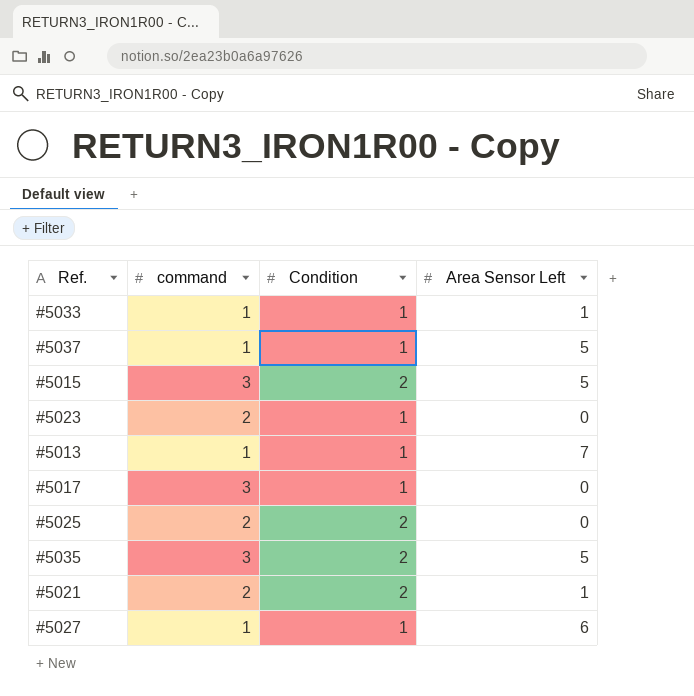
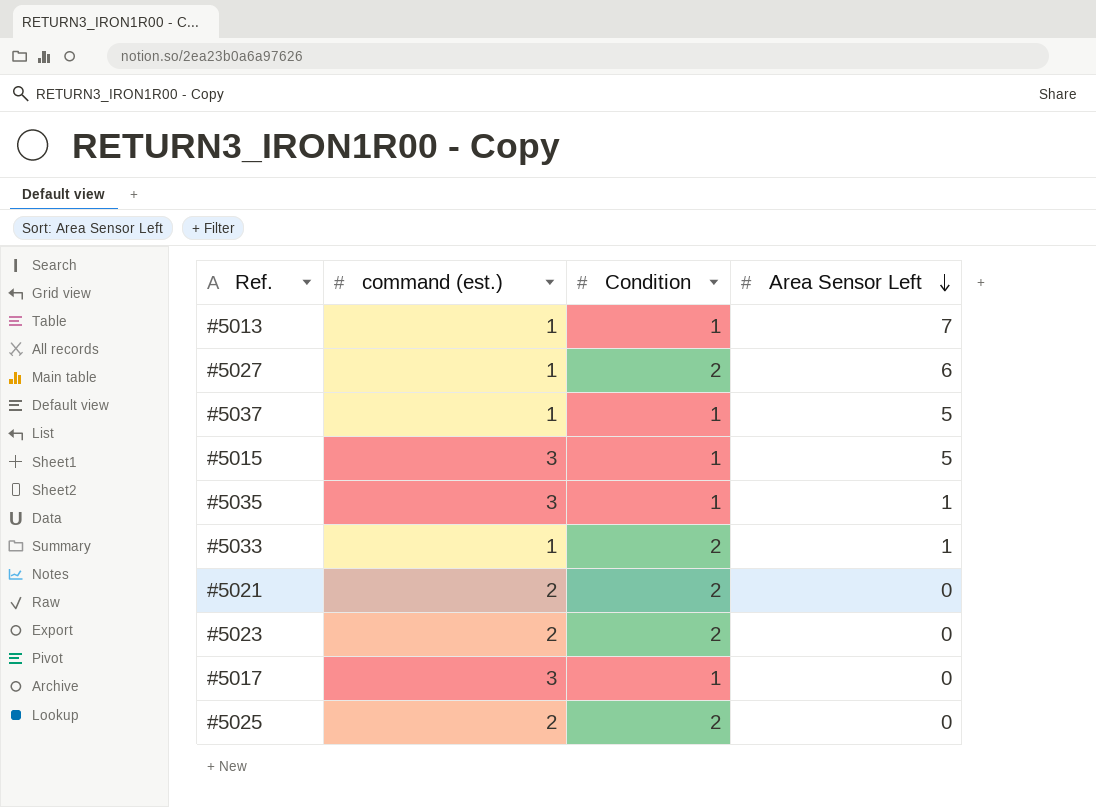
row order: none -> Area Sensor Left descending
column name: command -> command (est.)
#5027 | Condition: 1 -> 2
#5015 | Condition: 2 -> 1
#5035 | Condition: 2 -> 1
#5035 | Area Sensor Left: 5 -> 1
#5033 | Condition: 1 -> 2
#5021 | Area Sensor Left: 1 -> 0
#5023 | Condition: 1 -> 2

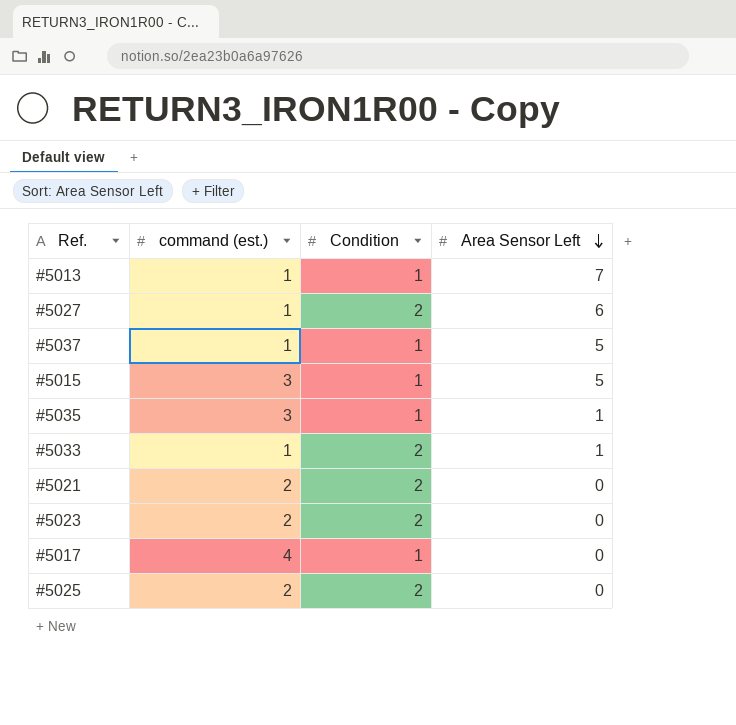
#5017 | command (est.): 3 -> 4

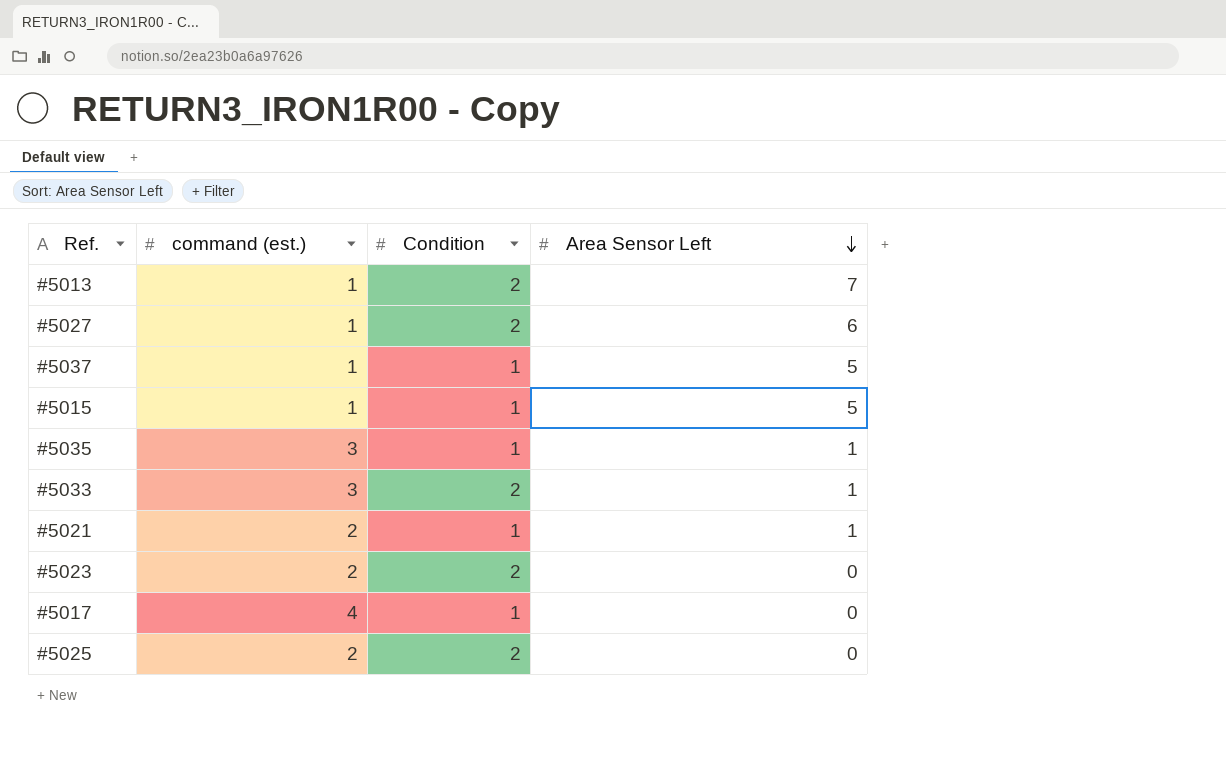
#5013 | Condition: 1 -> 2
#5015 | command (est.): 3 -> 1
#5033 | command (est.): 1 -> 3
#5021 | Condition: 2 -> 1
#5021 | Area Sensor Left: 0 -> 1

